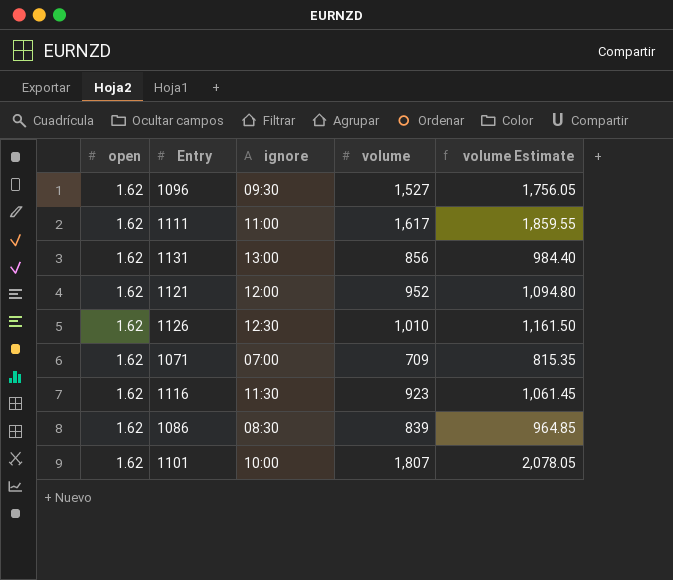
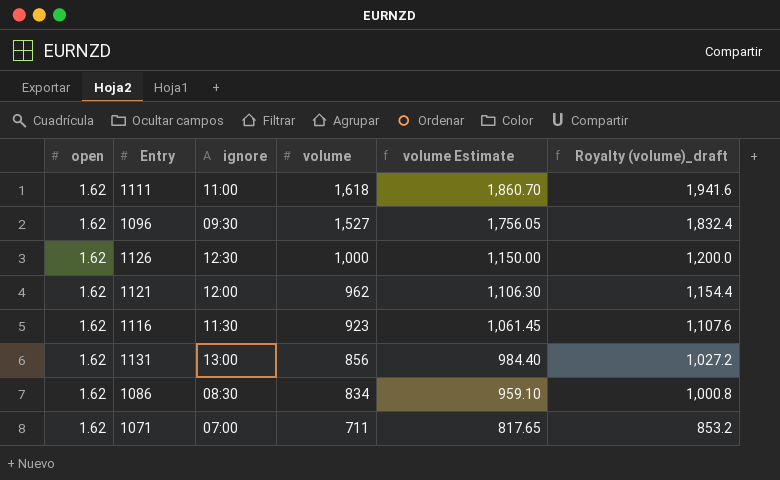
row order: none -> volume descending
column Royalty (volume)_draft | formula: none -> [volume] * 1.2
row 1101: 1.62 | 10:00 | 1,807 | 2,078.05 -> none
1111 | volume: 1,617 -> 1,618
1111 | volume Estimate: 1,859.55 -> 1,860.70
1126 | volume: 1,010 -> 1,000
1126 | volume Estimate: 1,161.50 -> 1,150.00
1121 | volume: 952 -> 962
1121 | volume Estimate: 1,094.80 -> 1,106.30
1086 | volume: 839 -> 834
1086 | volume Estimate: 964.85 -> 959.10
1071 | volume: 709 -> 711
1071 | volume Estimate: 815.35 -> 817.65

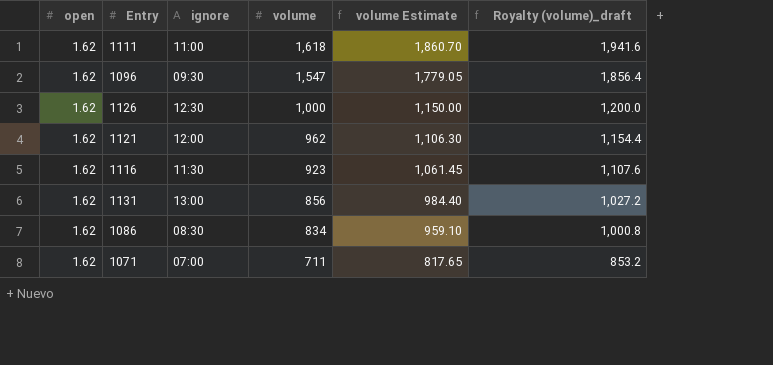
1096 | volume: 1,527 -> 1,547
1096 | volume Estimate: 1,756.05 -> 1,779.05
1096 | Royalty (volume)_draft: 1,832.4 -> 1,856.4

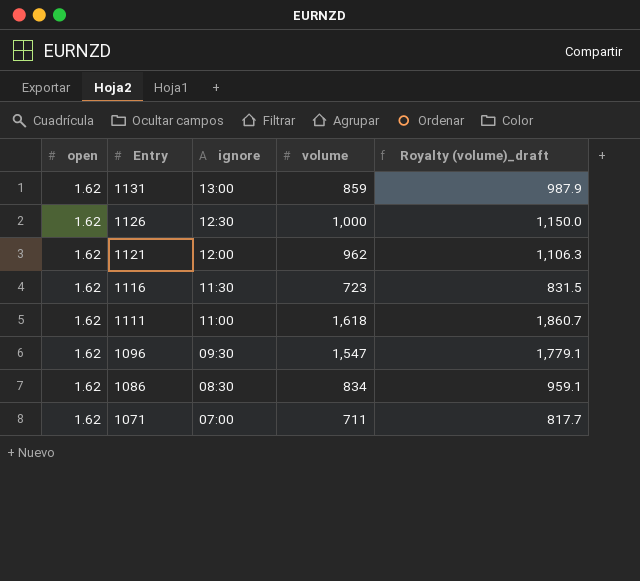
row order: volume descending -> Entry descending
column volume Estimate | formula: [volume] * 1.15 -> none
column Royalty (volume)_draft | formula: [volume] * 1.2 -> [volume] * 1.15
1131 | volume: 856 -> 859
1116 | volume: 923 -> 723

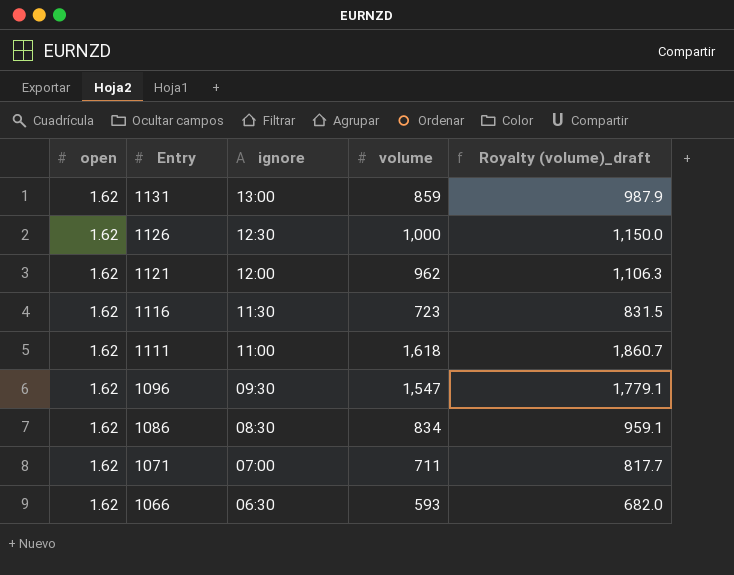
row 1066: none -> 1.62 | 06:30 | 593 | 682.0

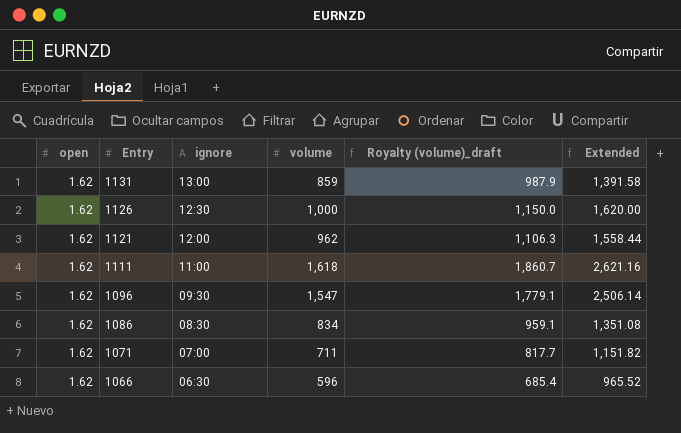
column Extended | formula: none -> [open] * [volume]
row 1116: 1.62 | 11:30 | 723 | 831.5 -> none
1066 | volume: 593 -> 596
1066 | Royalty (volume)_draft: 682.0 -> 685.4

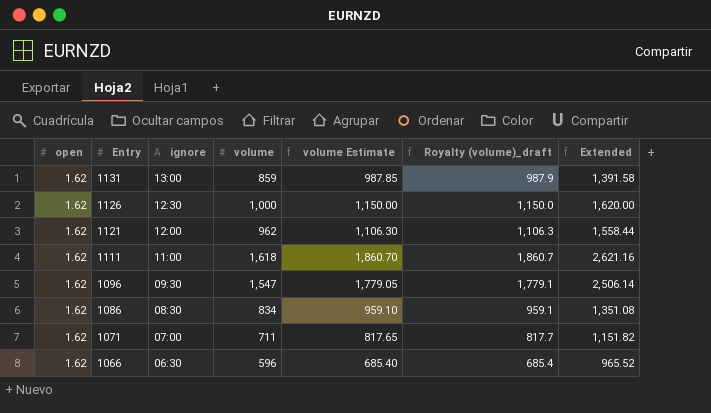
column volume Estimate | formula: none -> [volume] * 1.15

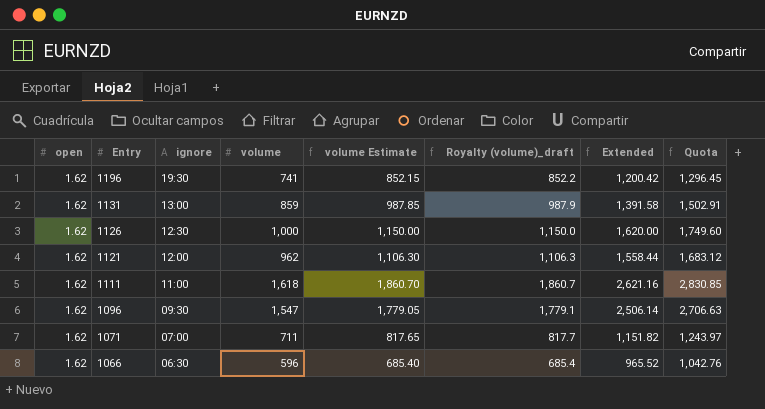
column Quota | formula: none -> [Extended] * 1.08
row 1086: 1.62 | 08:30 | 834 | 959.10 | 959.1 | 1,351.08 -> none
row 1196: none -> 1.62 | 19:30 | 741 | 852.15 | 852.2 | 1,200.42 | 1,296.45

